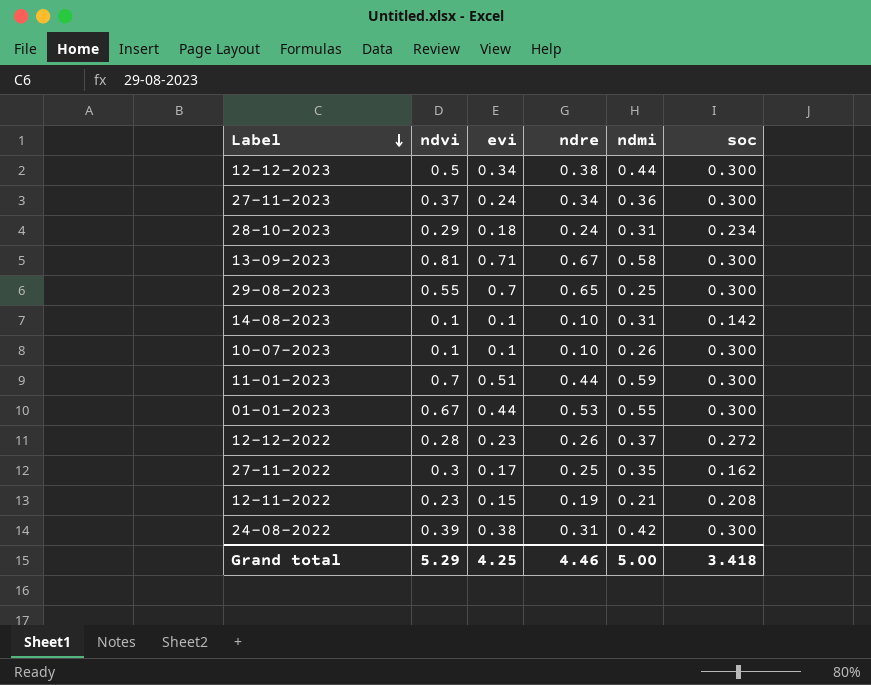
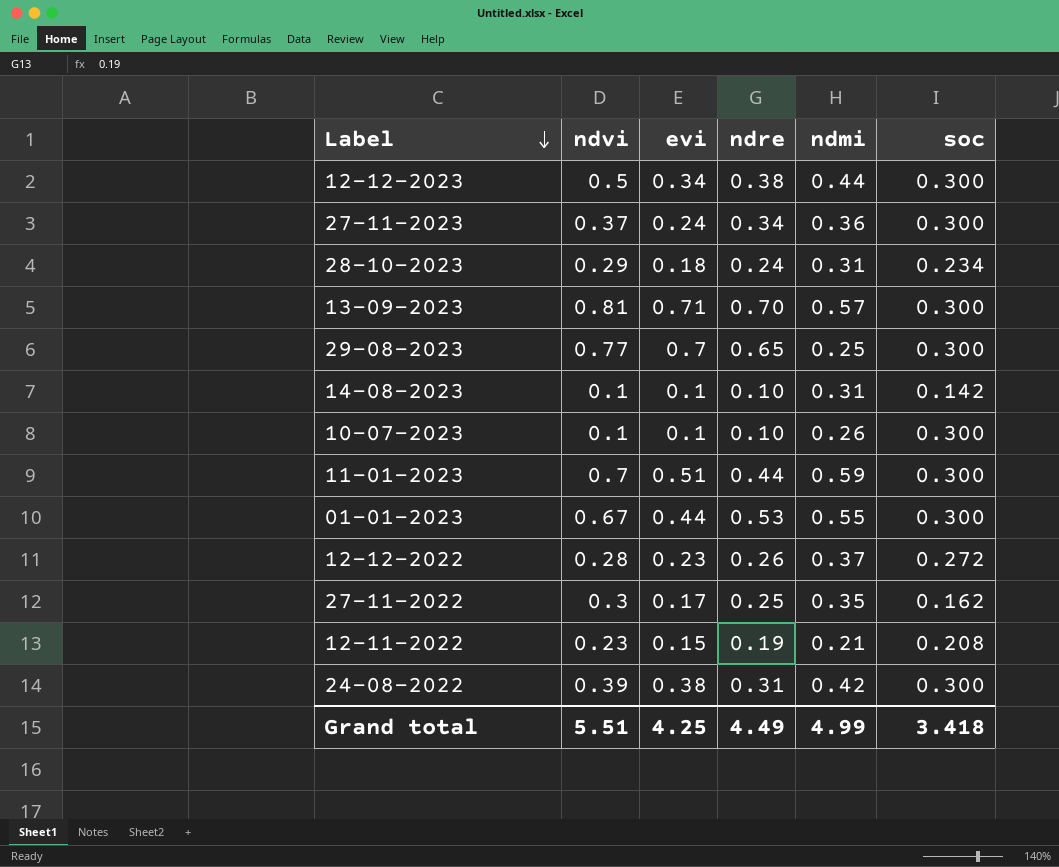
13-09-2023 | ndre: 0.67 -> 0.70
13-09-2023 | ndmi: 0.58 -> 0.57
29-08-2023 | ndvi: 0.55 -> 0.77
Grand total | ndvi: 5.29 -> 5.51
Grand total | ndre: 4.46 -> 4.49
Grand total | ndmi: 5.00 -> 4.99

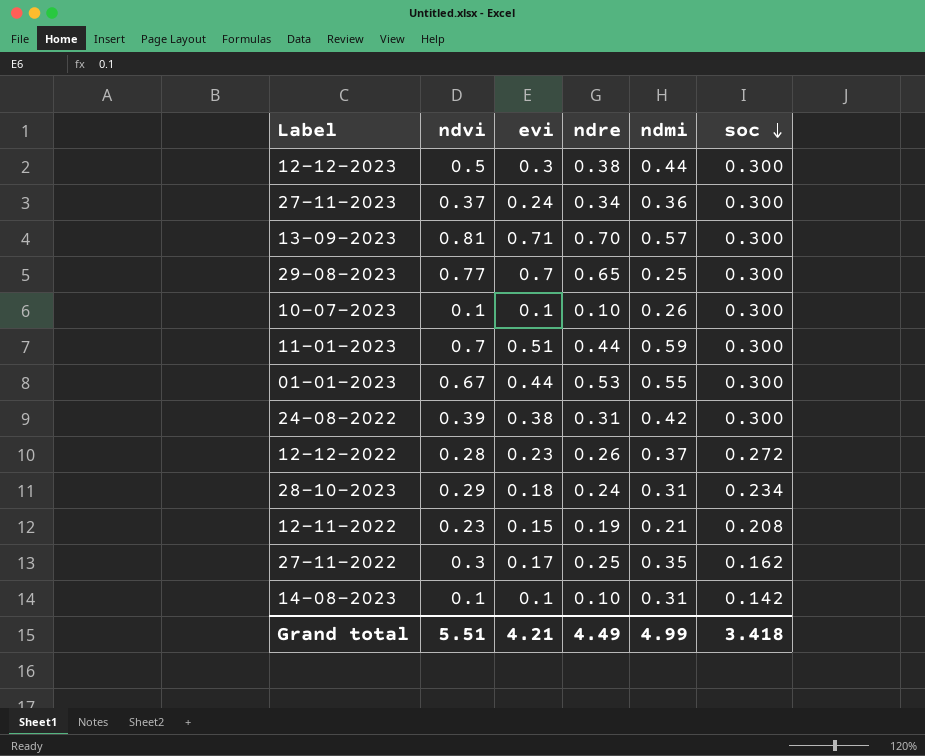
row order: Label descending -> soc descending
12-12-2023 | evi: 0.34 -> 0.3
Grand total | evi: 4.25 -> 4.21

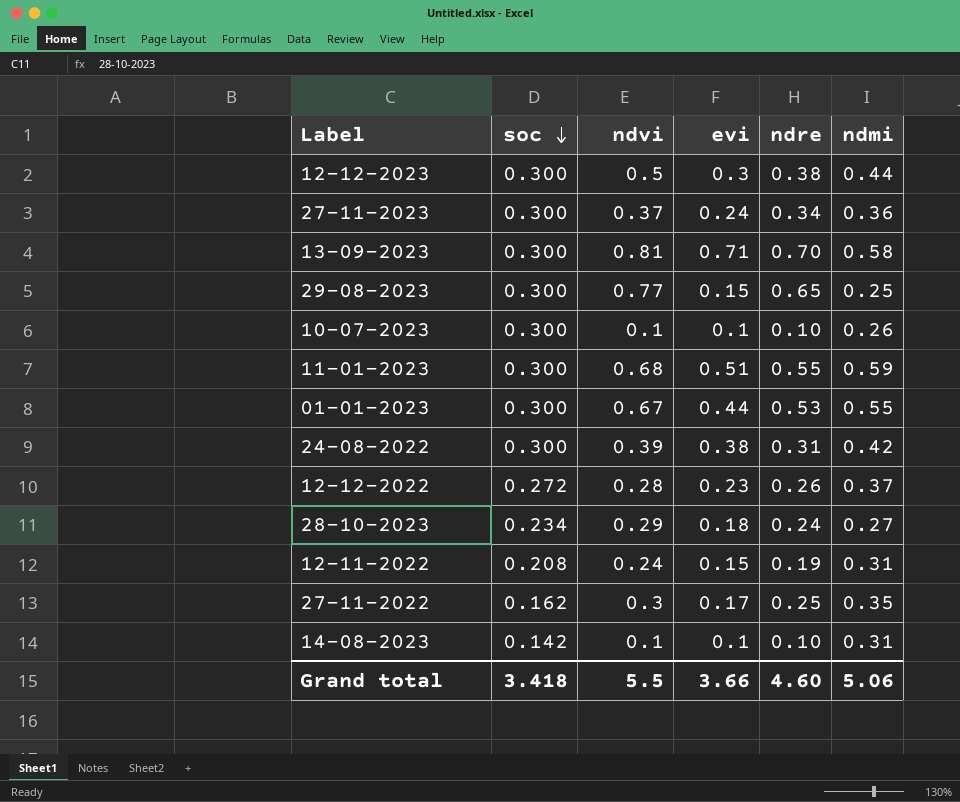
column soc | position: 6 -> 2
13-09-2023 | ndmi: 0.57 -> 0.58
29-08-2023 | evi: 0.7 -> 0.15
11-01-2023 | ndvi: 0.7 -> 0.68
11-01-2023 | ndre: 0.44 -> 0.55
28-10-2023 | ndmi: 0.31 -> 0.27
12-11-2022 | ndvi: 0.23 -> 0.24
12-11-2022 | ndmi: 0.21 -> 0.31
Grand total | ndvi: 5.51 -> 5.5
Grand total | evi: 4.21 -> 3.66
Grand total | ndre: 4.49 -> 4.60
Grand total | ndmi: 4.99 -> 5.06

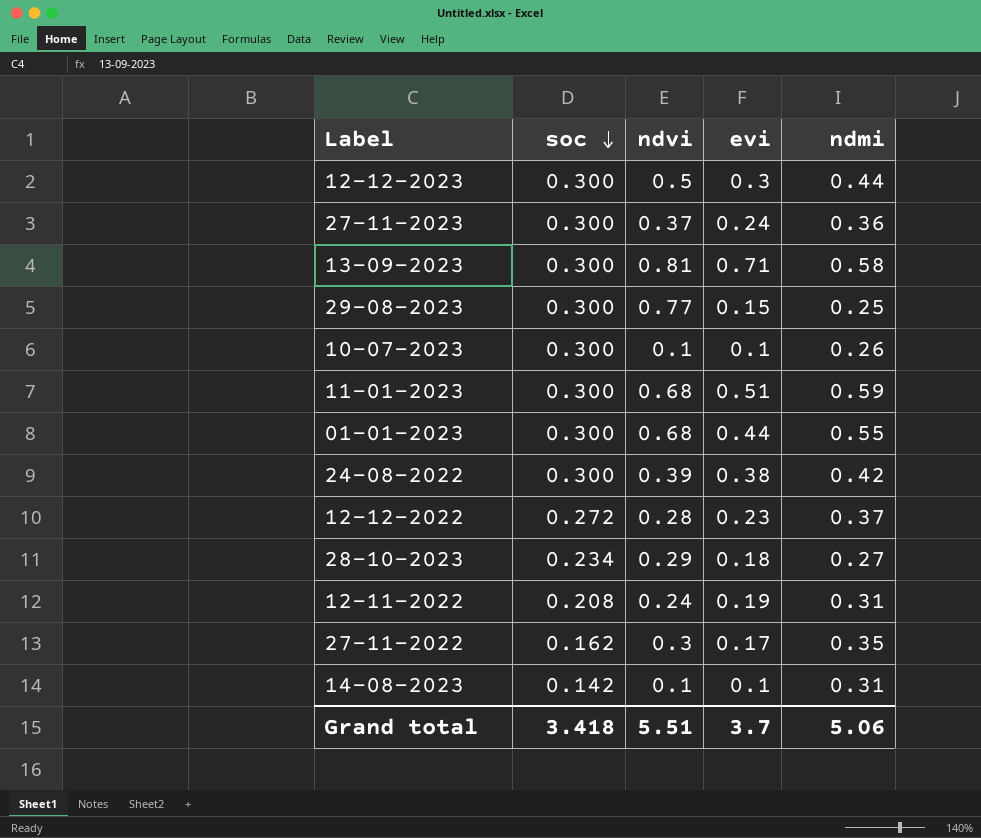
column ndre | position: 5 -> none
01-01-2023 | ndvi: 0.67 -> 0.68
12-11-2022 | evi: 0.15 -> 0.19
Grand total | ndvi: 5.5 -> 5.51
Grand total | evi: 3.66 -> 3.7

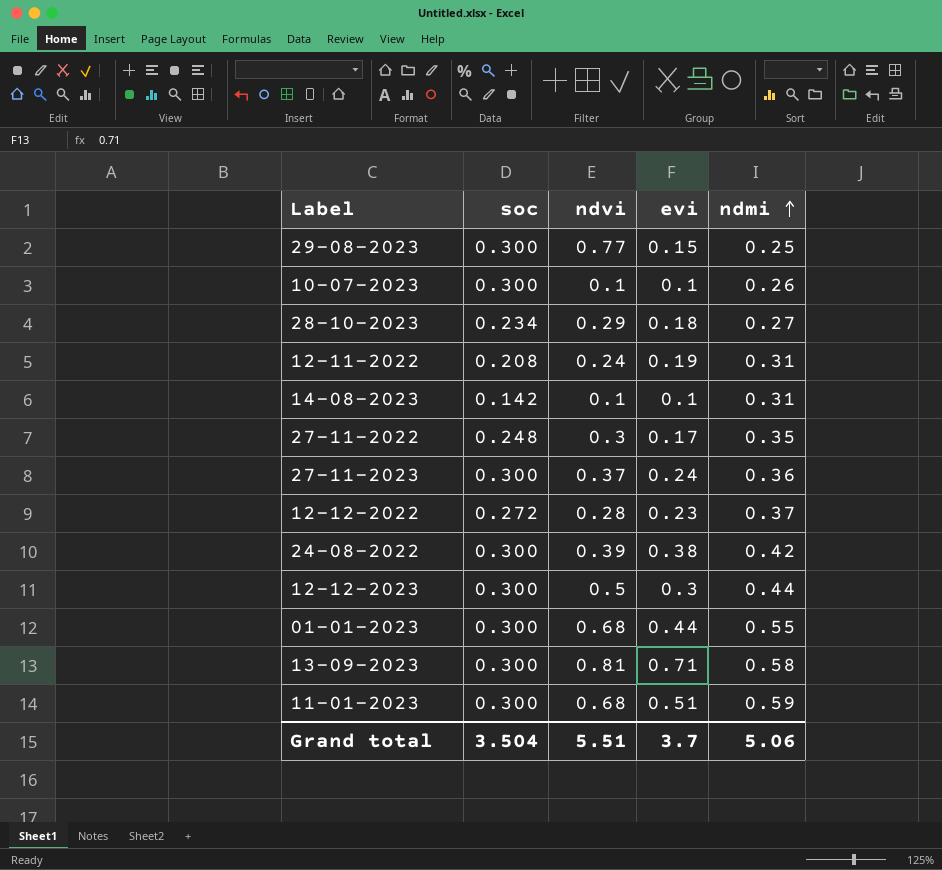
row order: soc descending -> ndmi ascending
27-11-2022 | soc: 0.162 -> 0.248
Grand total | soc: 3.418 -> 3.504

